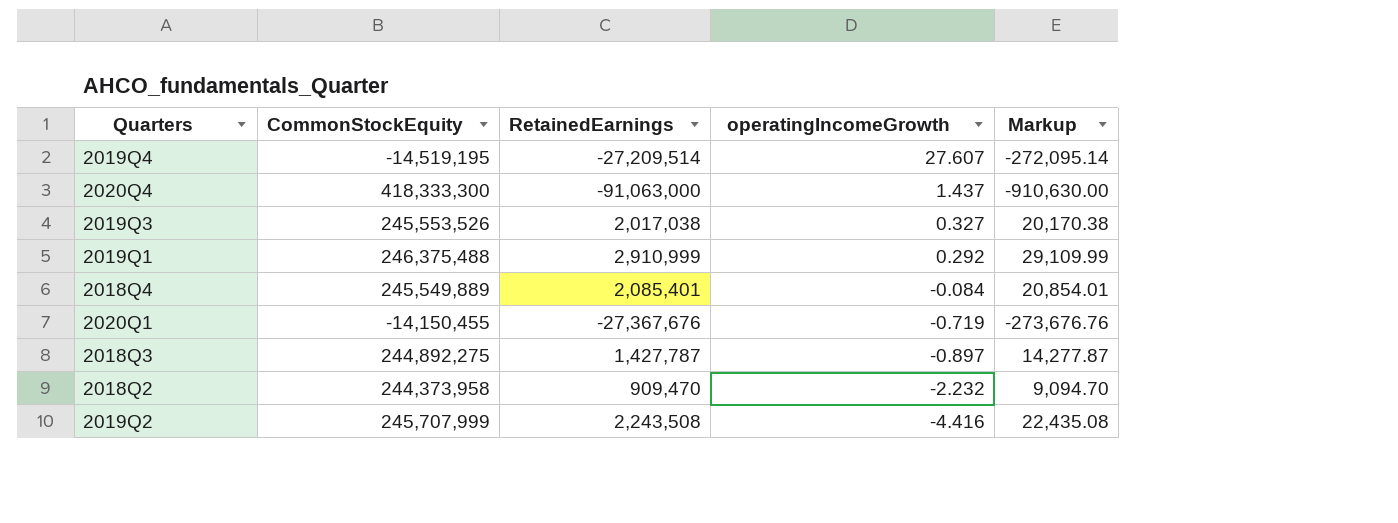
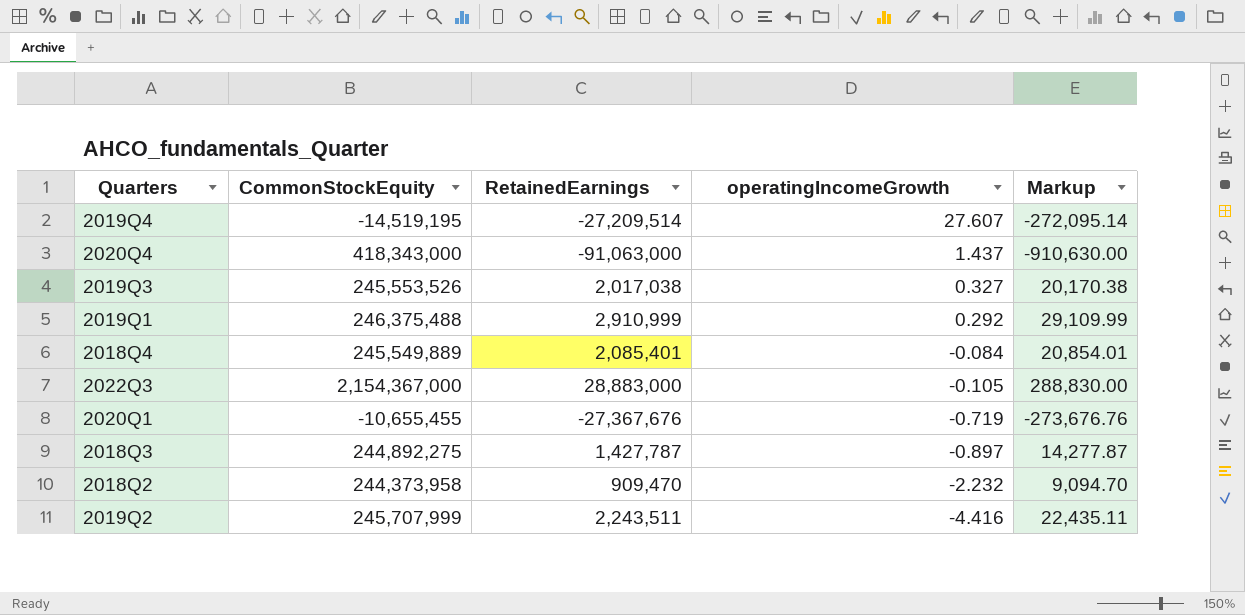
2020Q4 | CommonStockEquity: 418,333,300 -> 418,343,000
row 2022Q3: none -> 2,154,367,000 | 28,883,000 | -0.105 | 288,830.00
2020Q1 | CommonStockEquity: -14,150,455 -> -10,655,455
2019Q2 | RetainedEarnings: 2,243,508 -> 2,243,511
2019Q2 | Markup: 22,435.08 -> 22,435.11

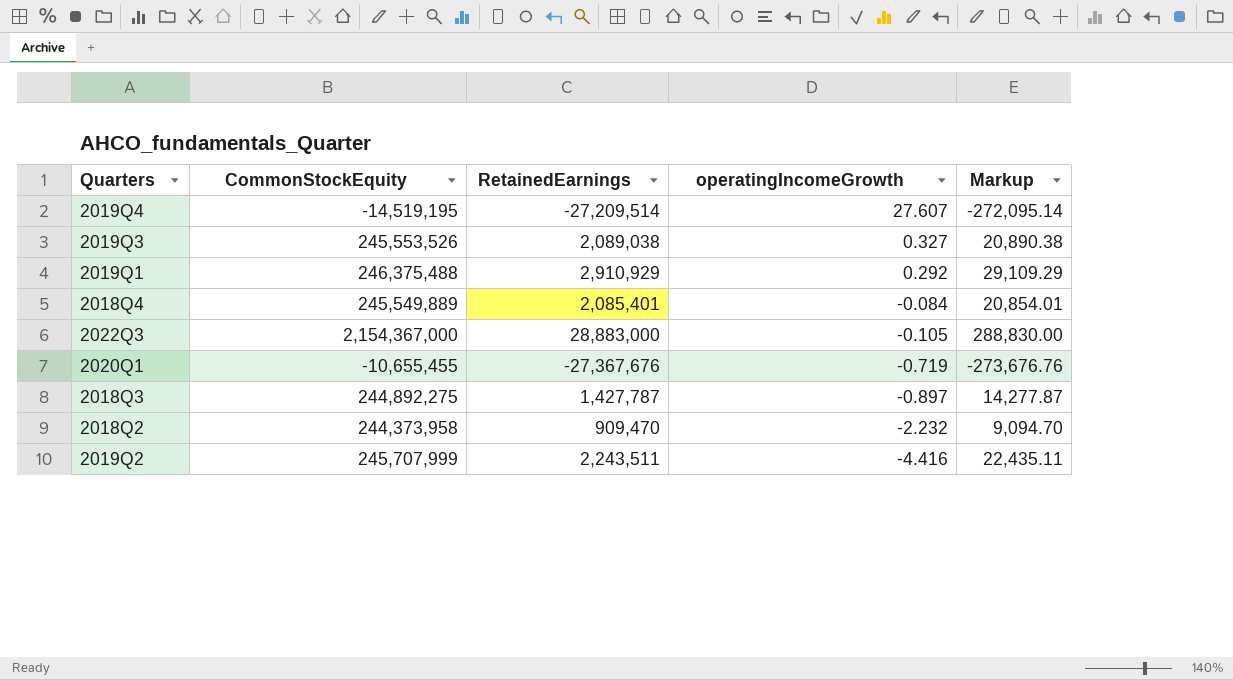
row 2020Q4: 418,343,000 | -91,063,000 | 1.437 | -910,630.00 -> none
2019Q3 | RetainedEarnings: 2,017,038 -> 2,089,038
2019Q3 | Markup: 20,170.38 -> 20,890.38
2019Q1 | RetainedEarnings: 2,910,999 -> 2,910,929
2019Q1 | Markup: 29,109.99 -> 29,109.29

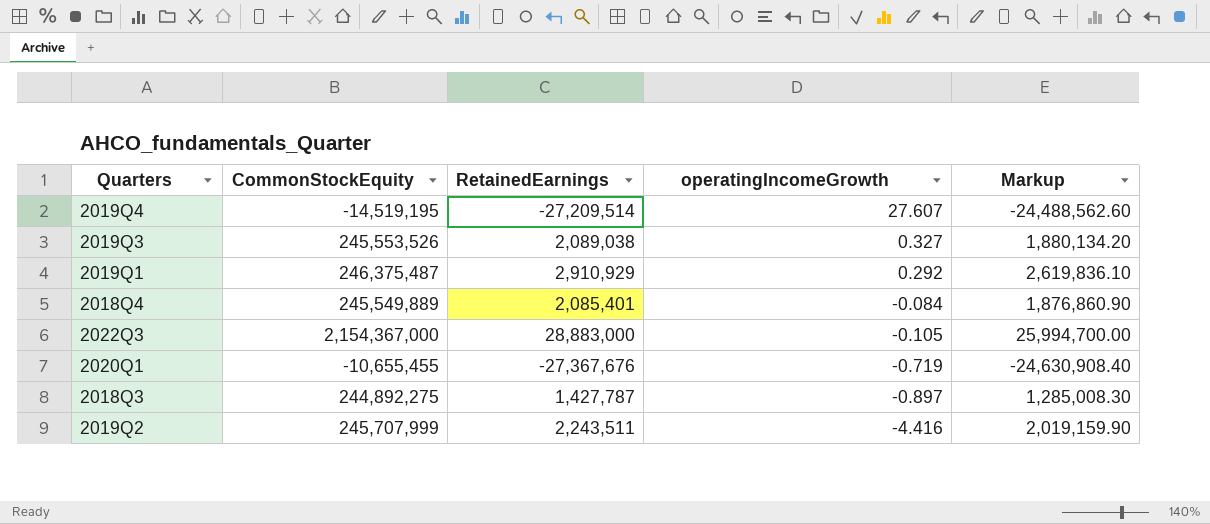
column Markup | formula: [RetainedEarnings] * 0.01 -> [RetainedEarnings] * 0.9
row 2018Q2: 244,373,958 | 909,470 | -2.232 | 9,094.70 -> none
2019Q1 | CommonStockEquity: 246,375,488 -> 246,375,487

